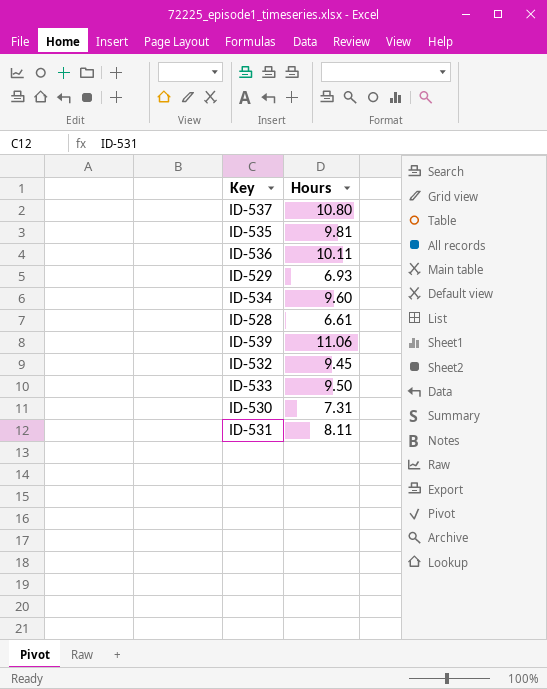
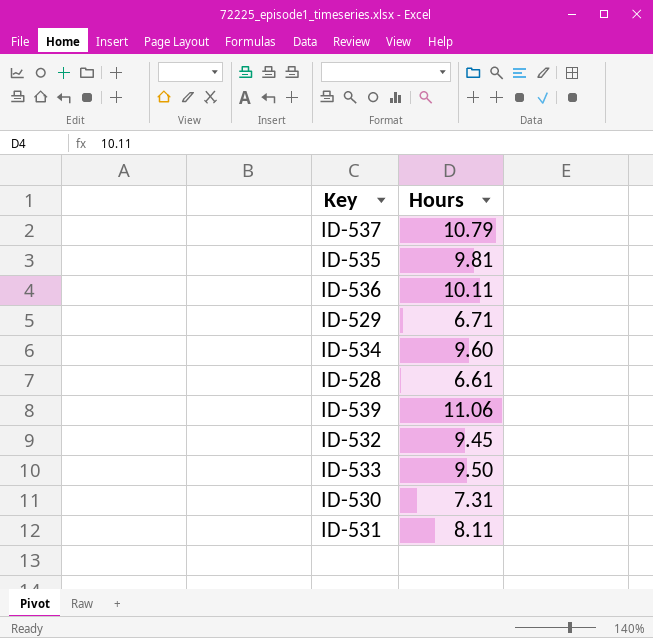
ID-537 | Hours: 10.80 -> 10.79
ID-529 | Hours: 6.93 -> 6.71

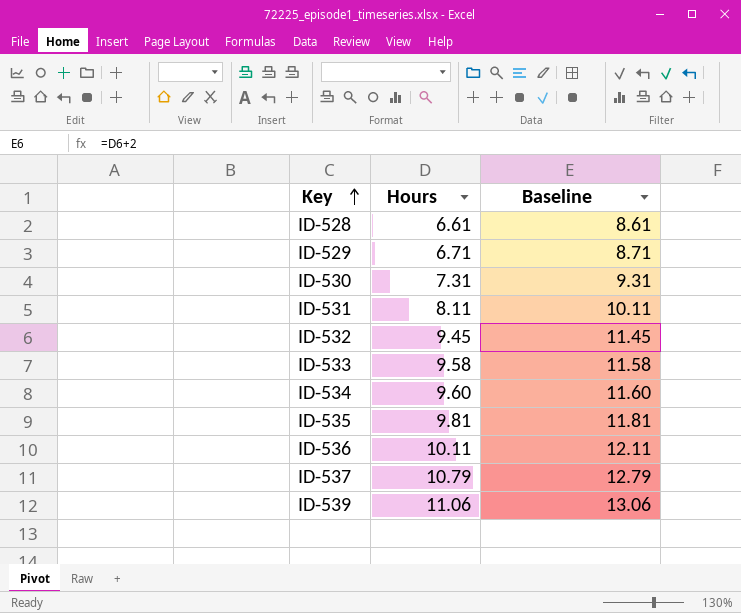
row order: none -> Key ascending
column Baseline | formula: none -> [Hours] + 2
ID-533 | Hours: 9.50 -> 9.58

